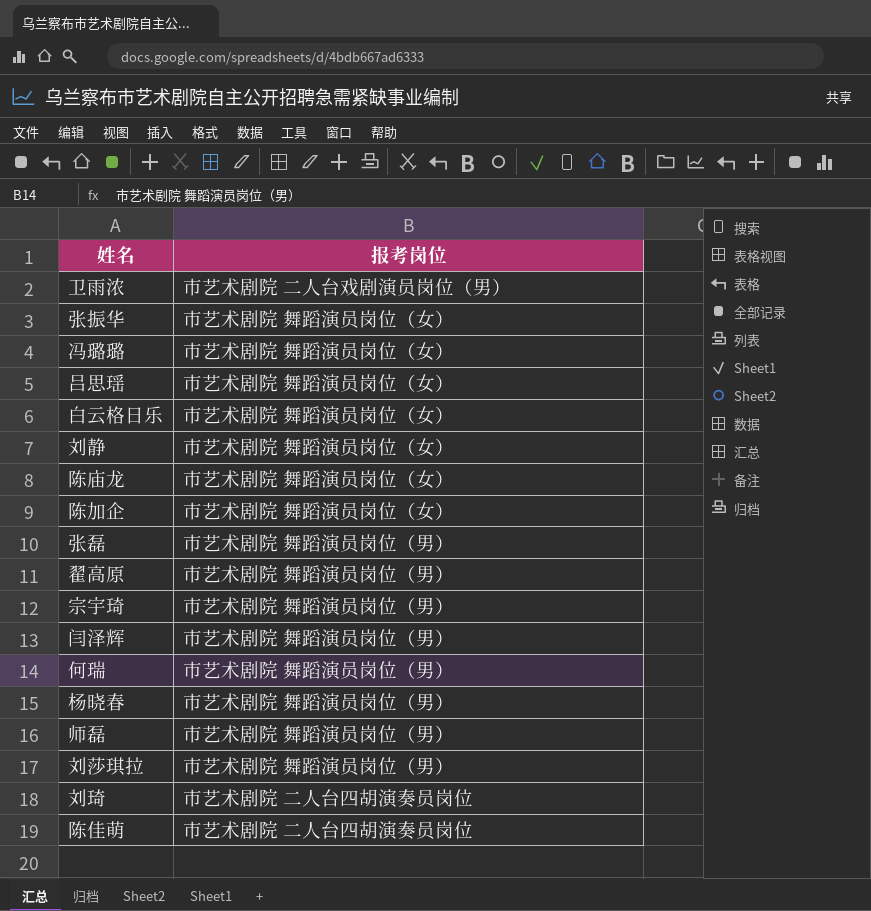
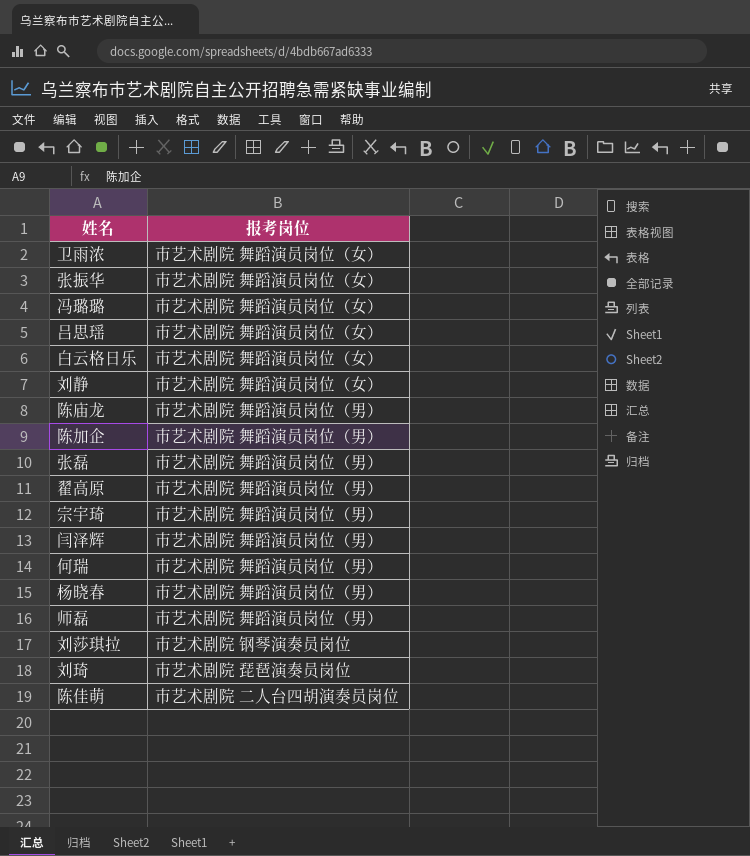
卫雨浓 | 报考岗位: 市艺术剧院 二人台戏剧演员岗位（男） -> 市艺术剧院 舞蹈演员岗位（女）
陈庙龙 | 报考岗位: 市艺术剧院 舞蹈演员岗位（女） -> 市艺术剧院 舞蹈演员岗位（男）
陈加企 | 报考岗位: 市艺术剧院 舞蹈演员岗位（女） -> 市艺术剧院 舞蹈演员岗位（男）
刘莎琪拉 | 报考岗位: 市艺术剧院 舞蹈演员岗位（男） -> 市艺术剧院 钢琴演奏员岗位
刘琦 | 报考岗位: 市艺术剧院 二人台四胡演奏员岗位 -> 市艺术剧院 琵琶演奏员岗位

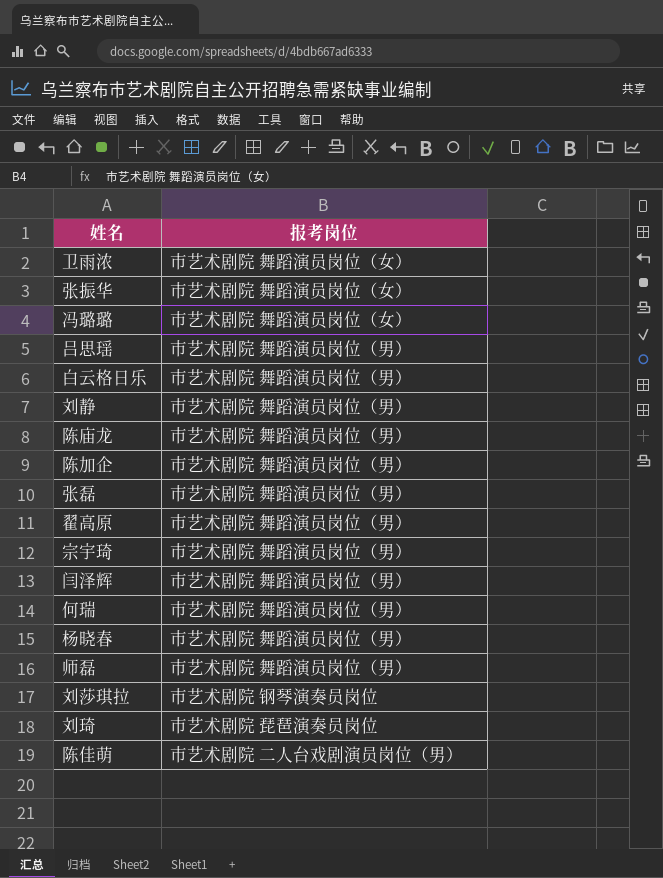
吕思瑶 | 报考岗位: 市艺术剧院 舞蹈演员岗位（女） -> 市艺术剧院 舞蹈演员岗位（男）
白云格日乐 | 报考岗位: 市艺术剧院 舞蹈演员岗位（女） -> 市艺术剧院 舞蹈演员岗位（男）
刘静 | 报考岗位: 市艺术剧院 舞蹈演员岗位（女） -> 市艺术剧院 舞蹈演员岗位（男）
陈佳萌 | 报考岗位: 市艺术剧院 二人台四胡演奏员岗位 -> 市艺术剧院 二人台戏剧演员岗位（男）

